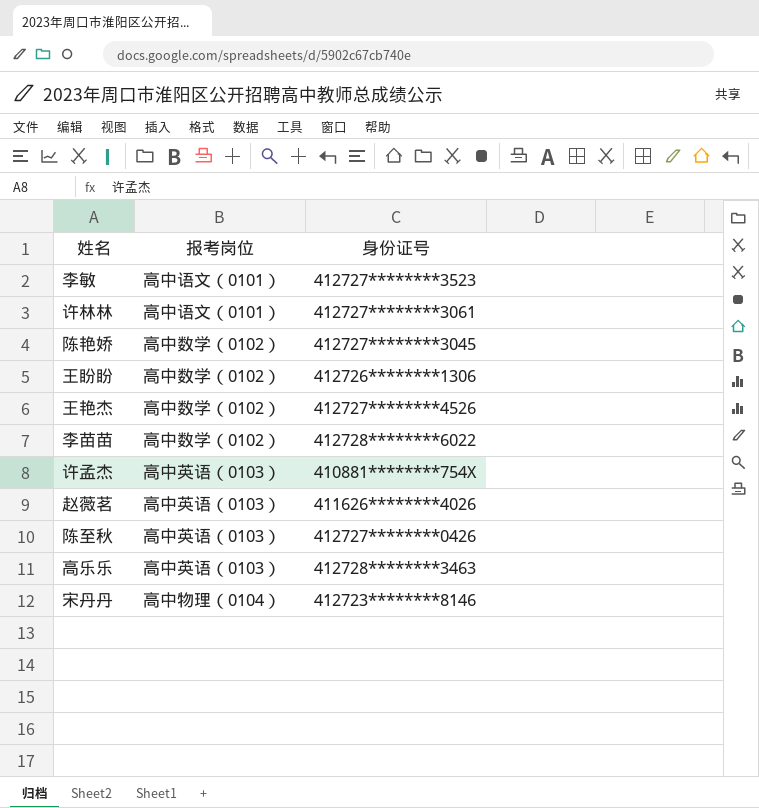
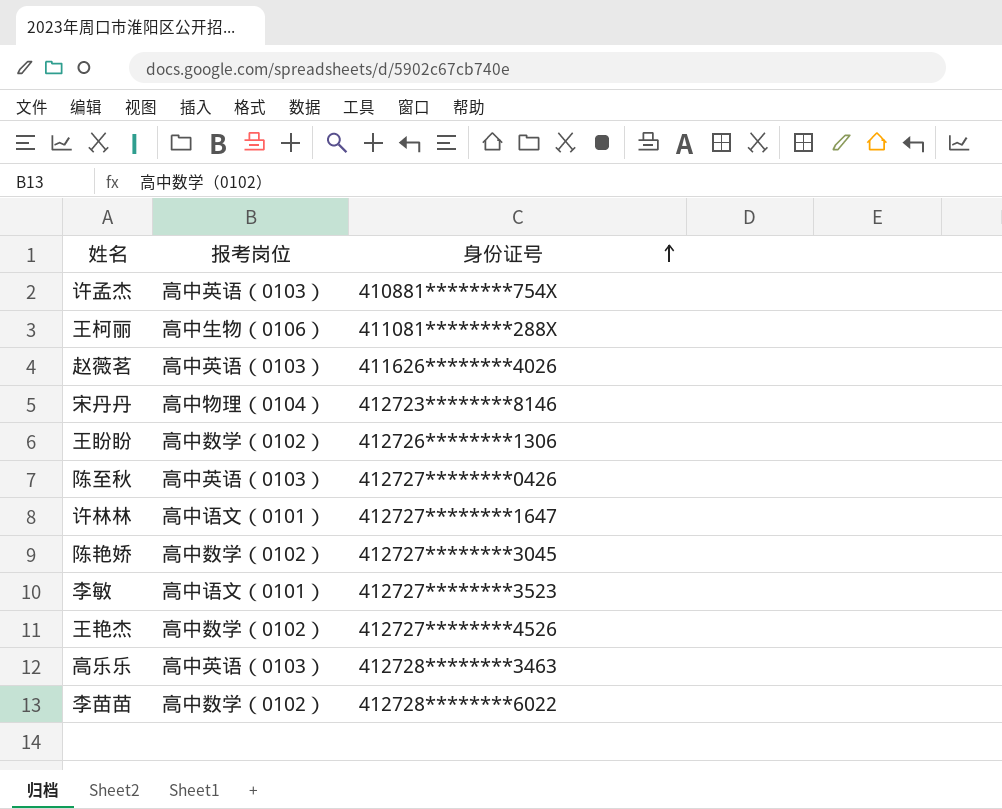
row order: none -> 身份证号 ascending
row 王柯丽: none -> 高中生物（0106） | 411081********288X
许林林 | 身份证号: 412727********3061 -> 412727********1647

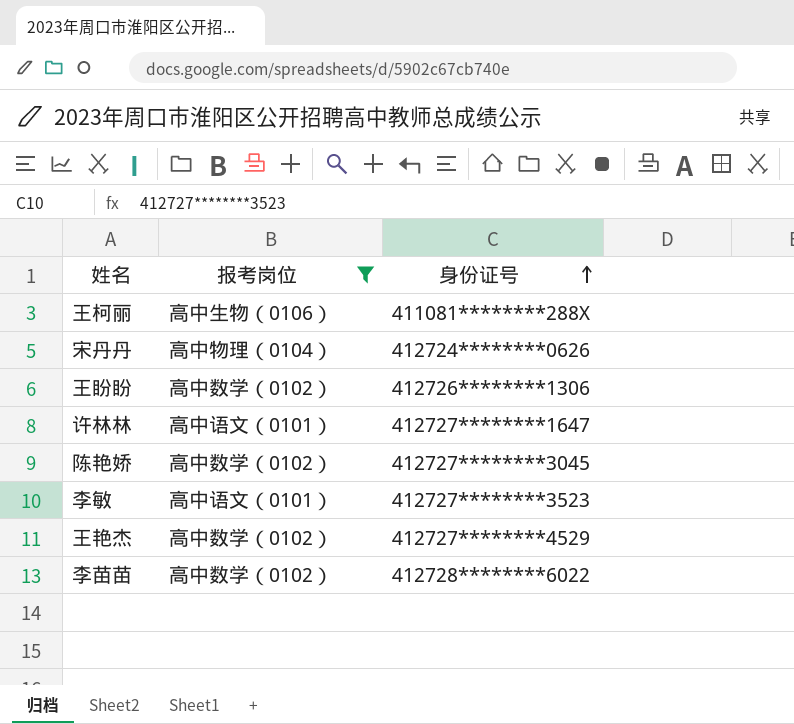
filter: none -> 报考岗位 != 高中英语（0103）
宋丹丹 | 身份证号: 412723********8146 -> 412724********0626
王艳杰 | 身份证号: 412727********4526 -> 412727********4529

